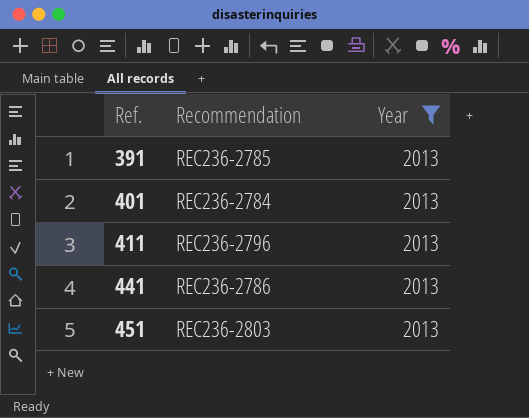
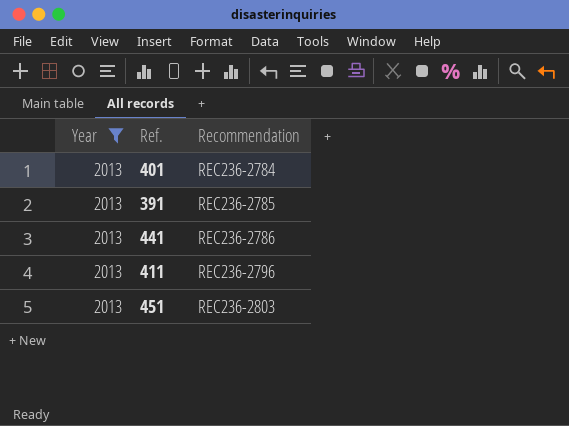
row order: Ref. ascending -> Recommendation ascending
column Year | position: 3 -> 1

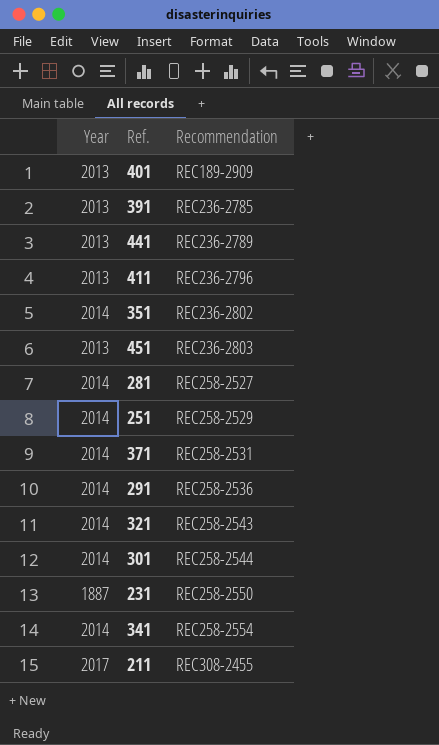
filter: Year = 2013 -> none
401 | Recommendation: REC236-2784 -> REC189-2909
441 | Recommendation: REC236-2786 -> REC236-2789

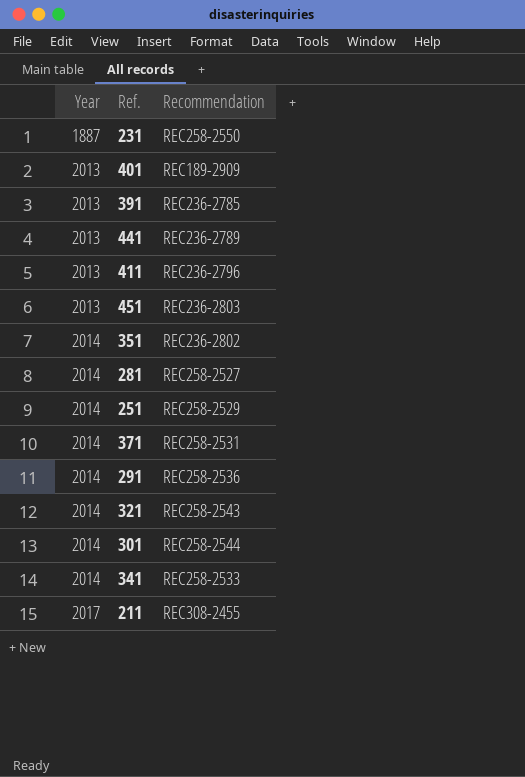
row order: Recommendation ascending -> Year ascending
341 | Recommendation: REC258-2554 -> REC258-2533

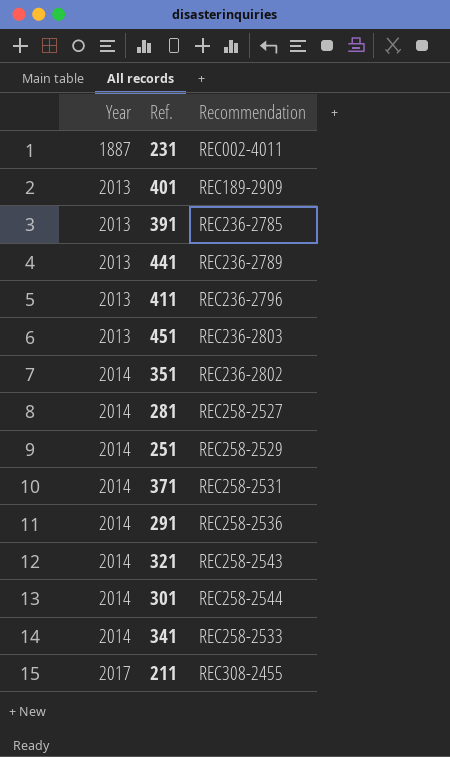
231 | Recommendation: REC258-2550 -> REC002-4011

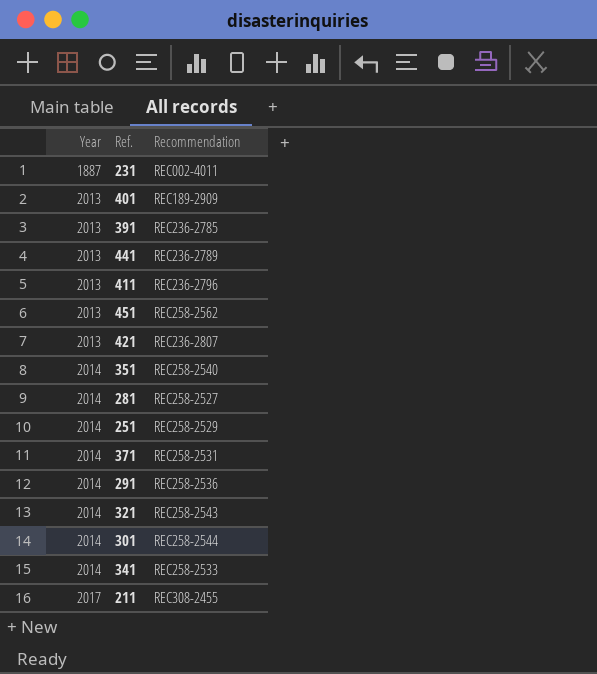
451 | Recommendation: REC236-2803 -> REC258-2562
row 421: none -> 2013 | REC236-2807
351 | Recommendation: REC236-2802 -> REC258-2540

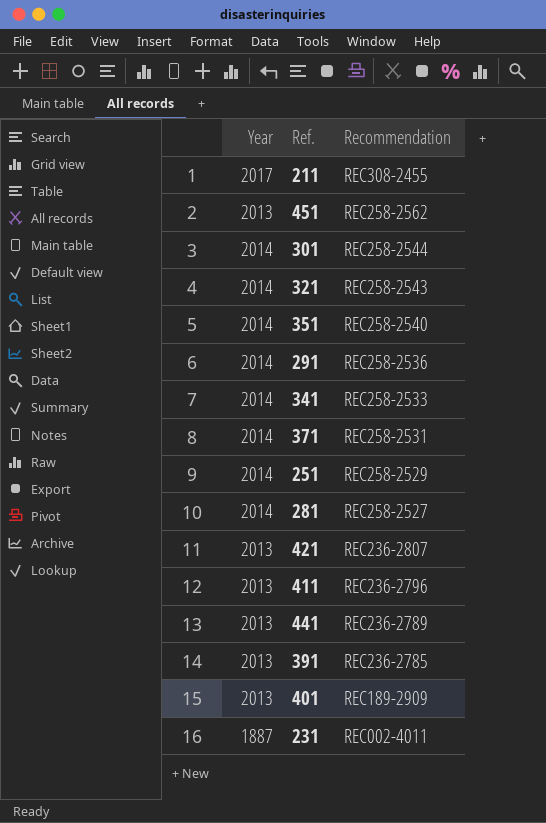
row order: Year ascending -> Recommendation descending

